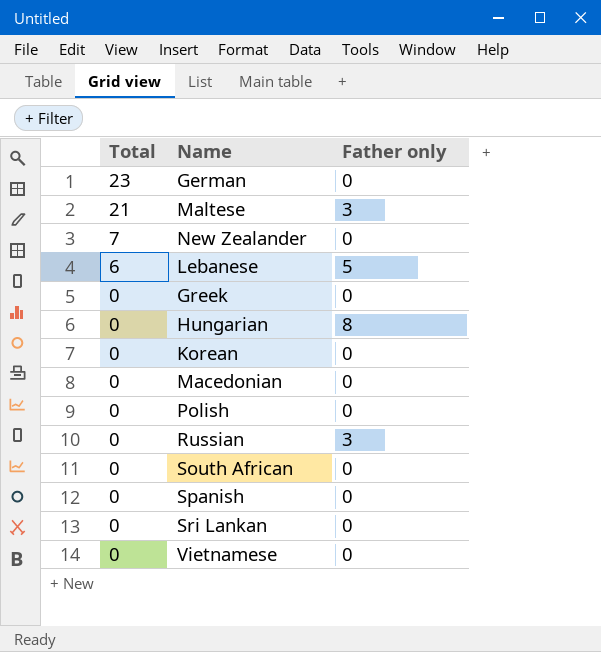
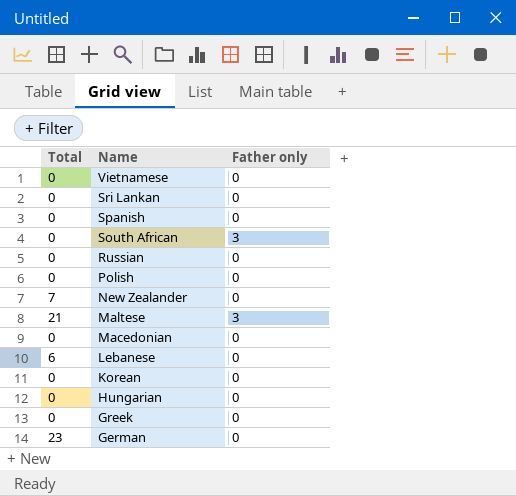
row order: Total descending -> Name descending
South African | Father only: 0 -> 3
Russian | Father only: 3 -> 0
Lebanese | Father only: 5 -> 0
Hungarian | Father only: 8 -> 0

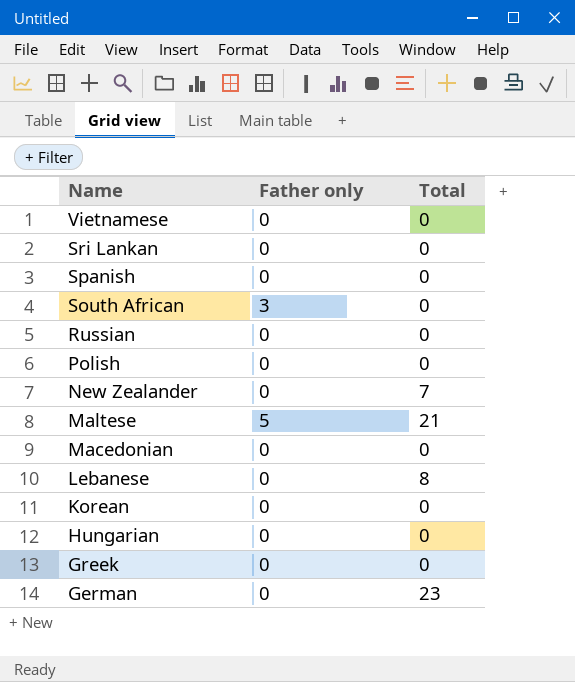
column Total | position: 1 -> 3
Maltese | Father only: 3 -> 5
Lebanese | Total: 6 -> 8

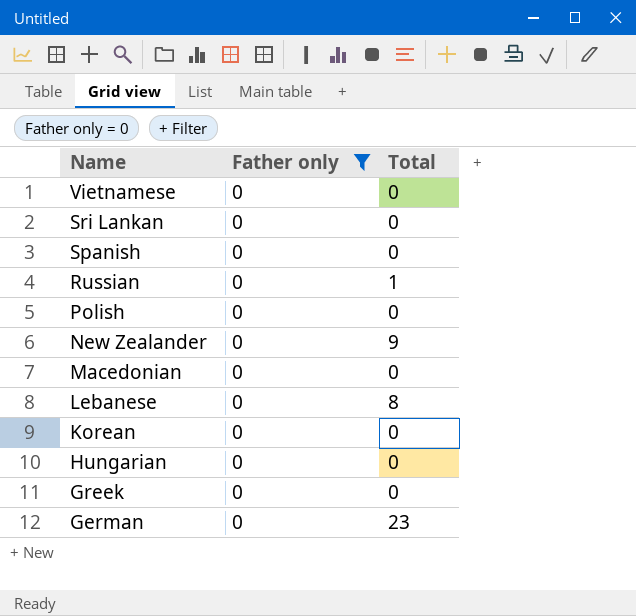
filter: none -> Father only = 0
Russian | Total: 0 -> 1
New Zealander | Total: 7 -> 9

